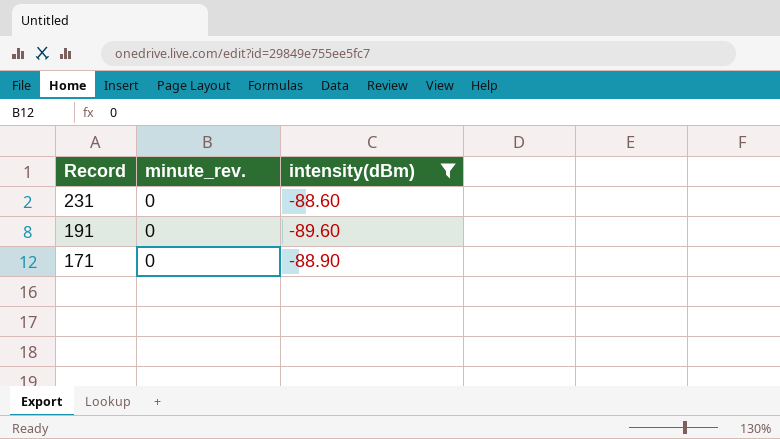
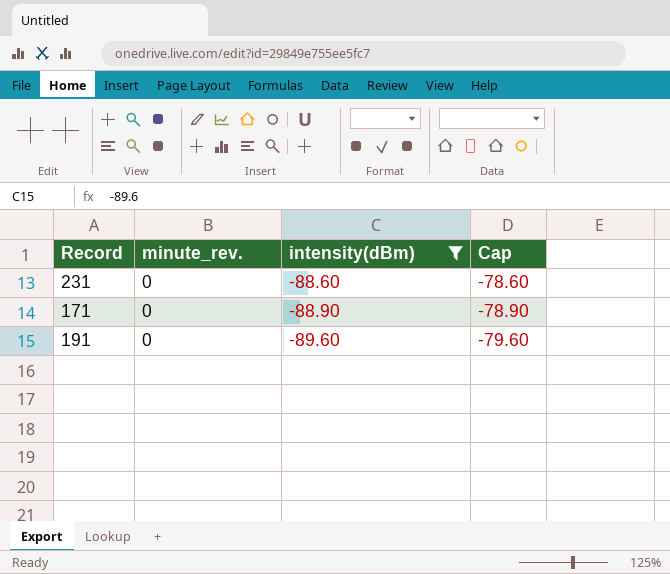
row order: Record descending -> intensity(dBm) descending
column Cap | formula: none -> [intensity(dBm)] + 10

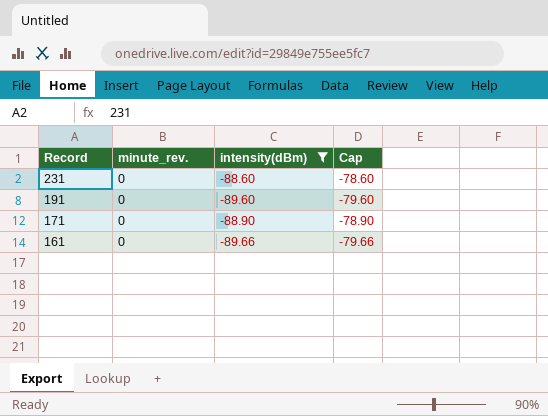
row order: intensity(dBm) descending -> Record descending
row 161: none -> 0 | -89.66 | -79.66

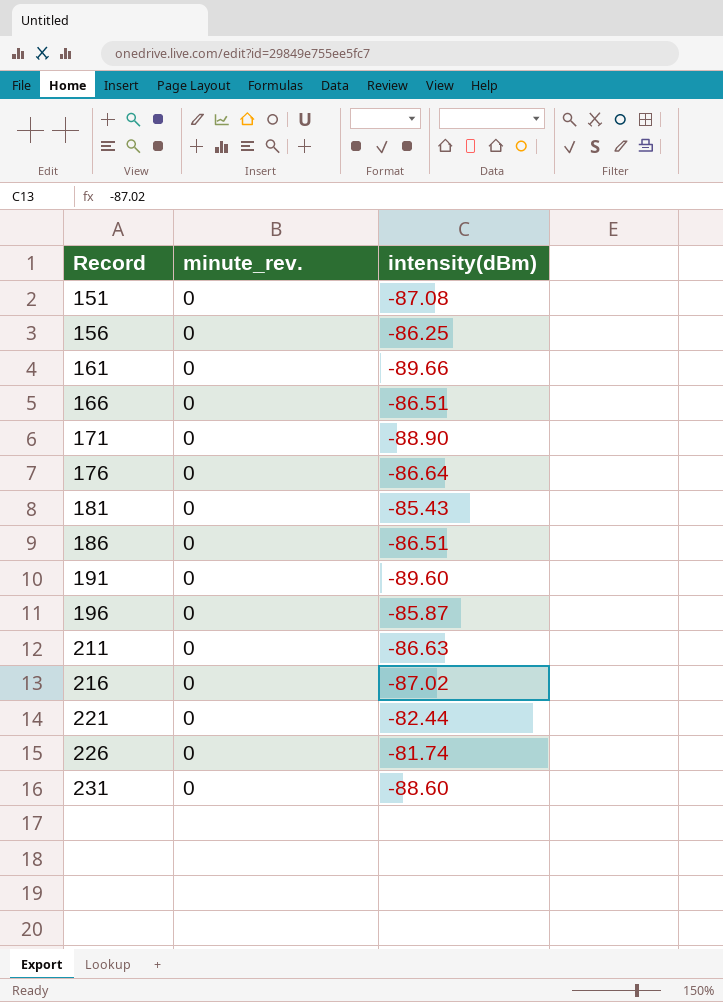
filter: intensity(dBm) <= -88.60 -> none
row order: Record descending -> Record ascending
column Cap | formula: [intensity(dBm)] + 10 -> none

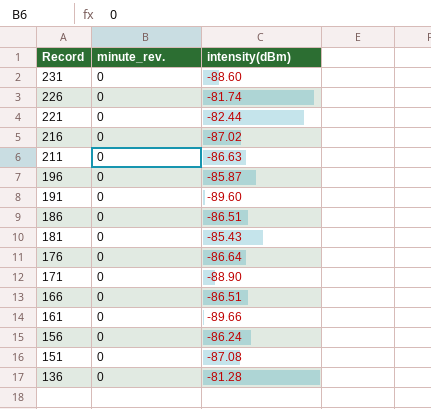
row order: Record ascending -> Record descending
156 | intensity(dBm): -86.25 -> -86.24
row 136: none -> 0 | -81.28

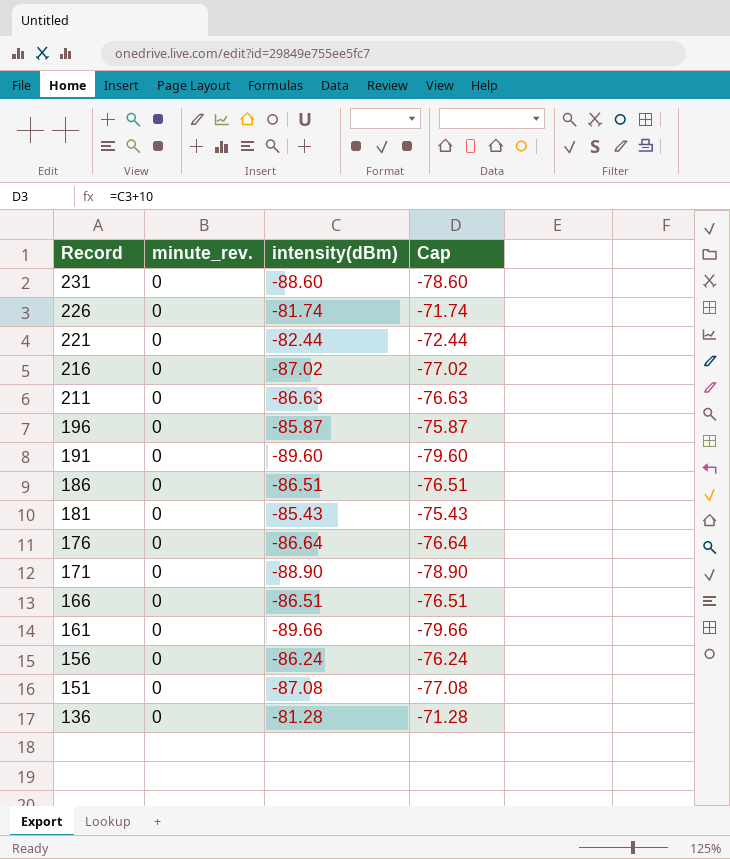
column Cap | formula: none -> [intensity(dBm)] + 10

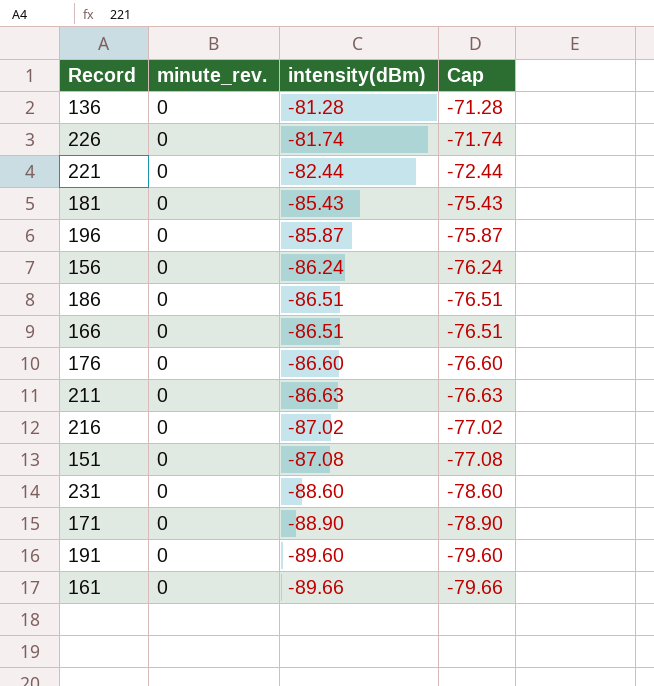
row order: Record descending -> intensity(dBm) descending
176 | intensity(dBm): -86.64 -> -86.60
176 | Cap: -76.64 -> -76.60

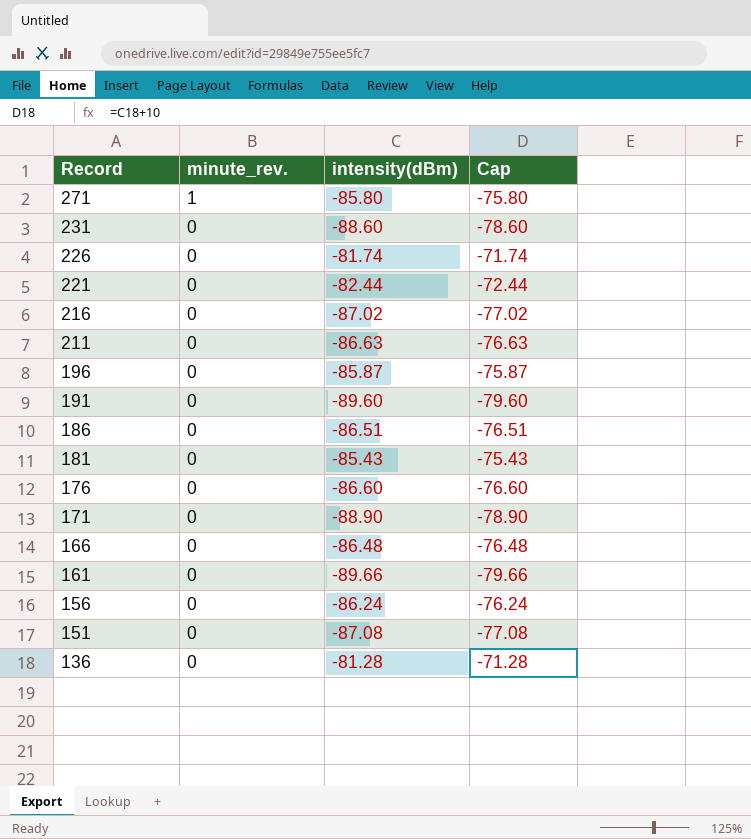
row order: intensity(dBm) descending -> Record descending
row 271: none -> 1 | -85.80 | -75.80
166 | intensity(dBm): -86.51 -> -86.48
166 | Cap: -76.51 -> -76.48

